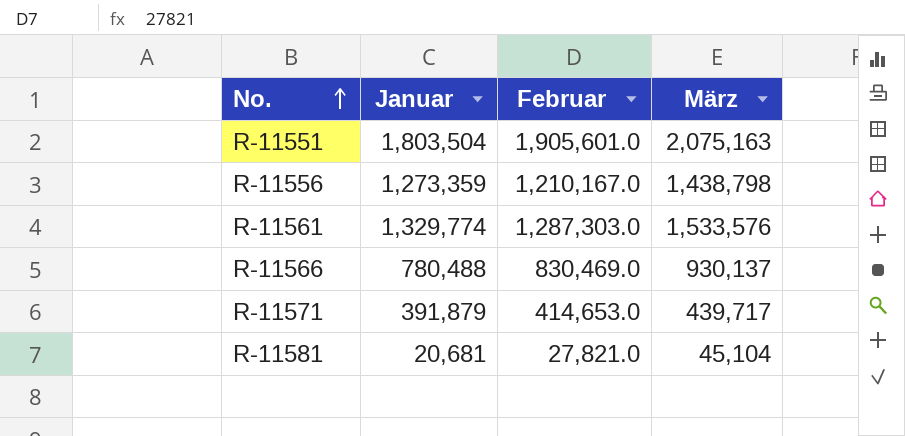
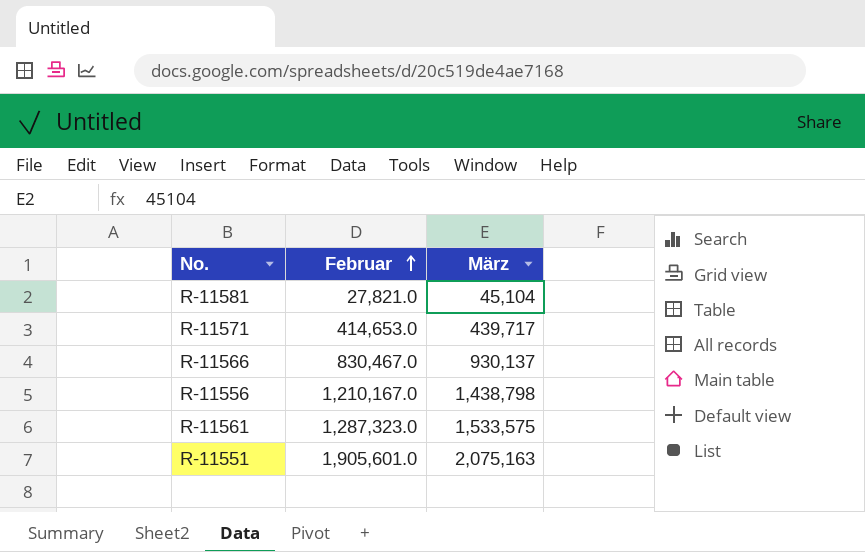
row order: No. ascending -> Februar ascending
column Januar | position: 2 -> none
R-11566 | Februar: 830,469.0 -> 830,467.0
R-11561 | Februar: 1,287,303.0 -> 1,287,323.0
R-11561 | März: 1,533,576 -> 1,533,575

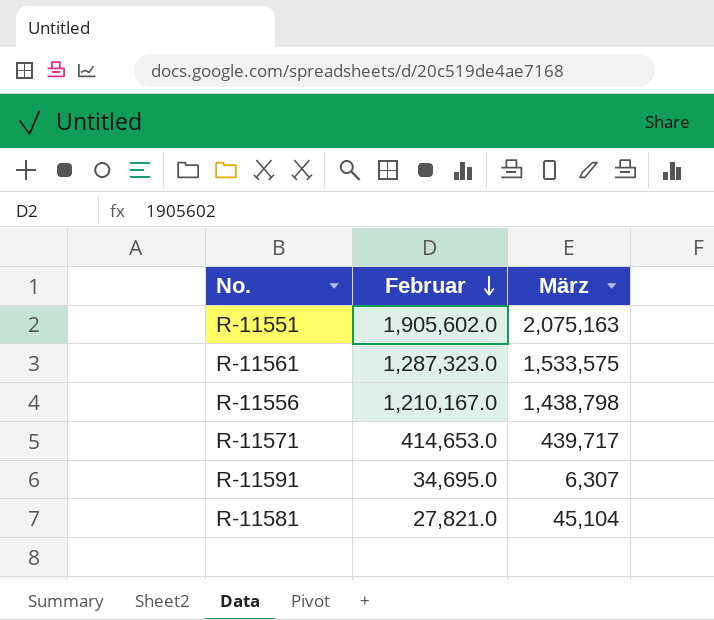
row order: Februar ascending -> Februar descending
row R-11566: 830,467.0 | 930,137 -> none
R-11551 | Februar: 1,905,601.0 -> 1,905,602.0
row R-11591: none -> 34,695.0 | 6,307

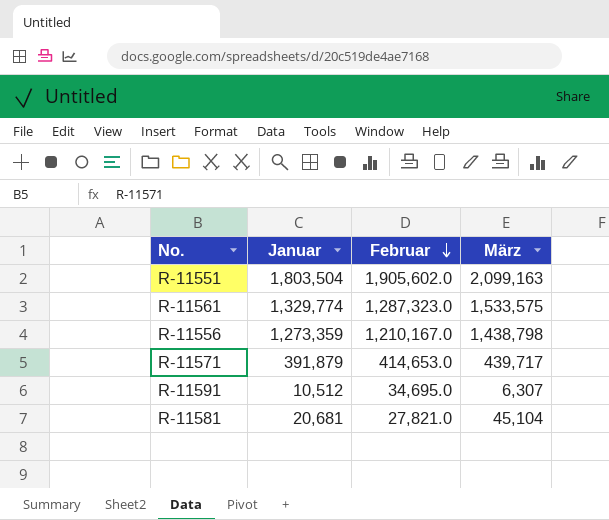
column Januar | position: none -> 2
R-11551 | März: 2,075,163 -> 2,099,163

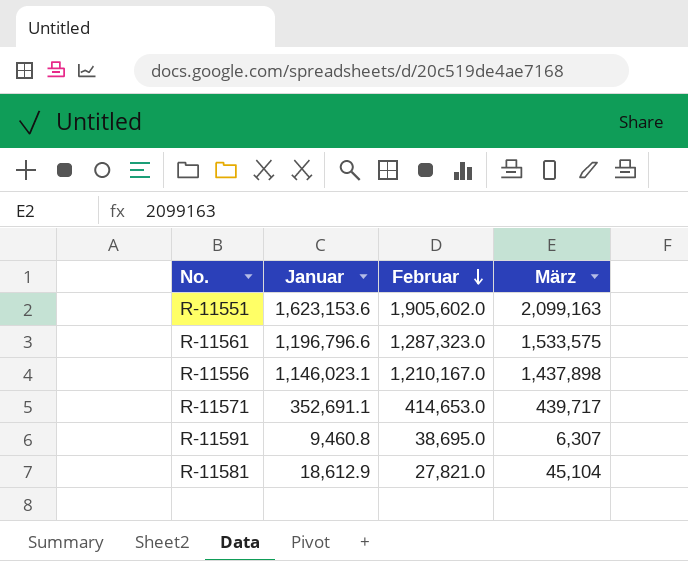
R-11551 | Januar: 1,803,504 -> 1,623,153.6
R-11561 | Januar: 1,329,774 -> 1,196,796.6
R-11556 | Januar: 1,273,359 -> 1,146,023.1
R-11556 | März: 1,438,798 -> 1,437,898
R-11571 | Januar: 391,879 -> 352,691.1
R-11591 | Januar: 10,512 -> 9,460.8
R-11591 | Februar: 34,695.0 -> 38,695.0
R-11581 | Januar: 20,681 -> 18,612.9

